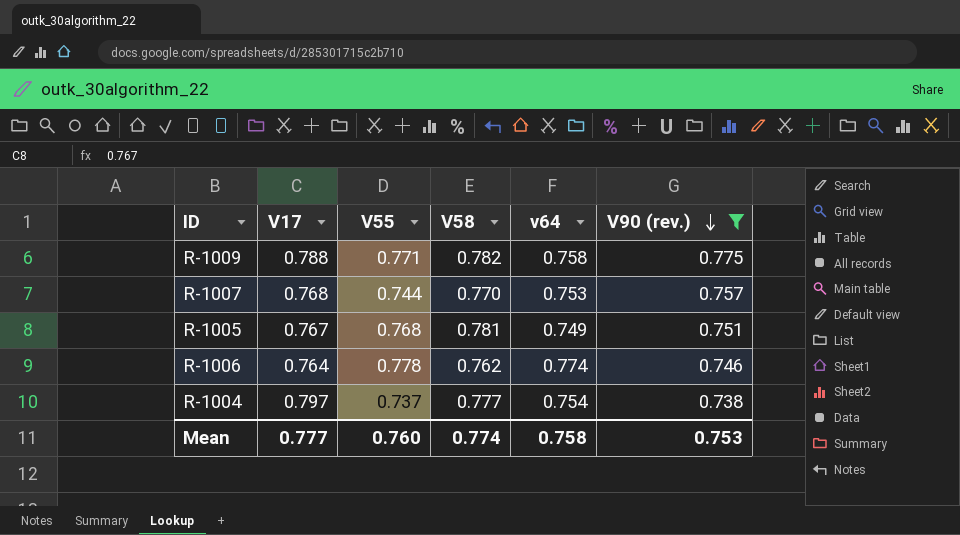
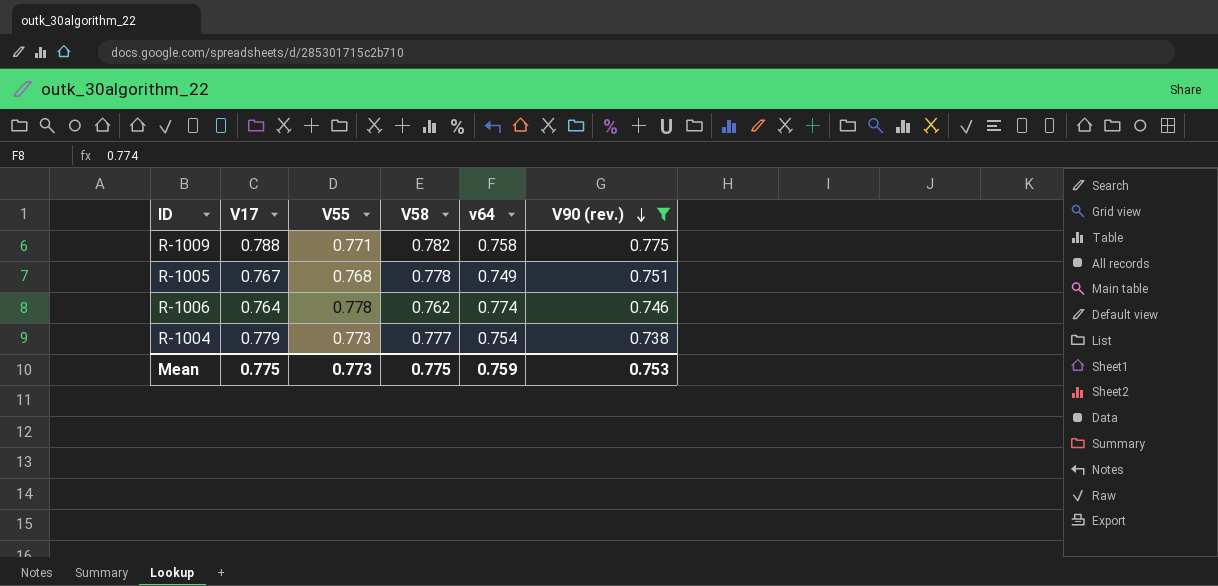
row R-1007: 0.768 | 0.744 | 0.770 | 0.753 | 0.757 -> none
R-1005 | V58: 0.781 -> 0.778
R-1004 | V17: 0.797 -> 0.779
R-1004 | V55: 0.737 -> 0.773
Mean | V17: 0.777 -> 0.775
Mean | V55: 0.760 -> 0.773
Mean | V58: 0.774 -> 0.775
Mean | v64: 0.758 -> 0.759

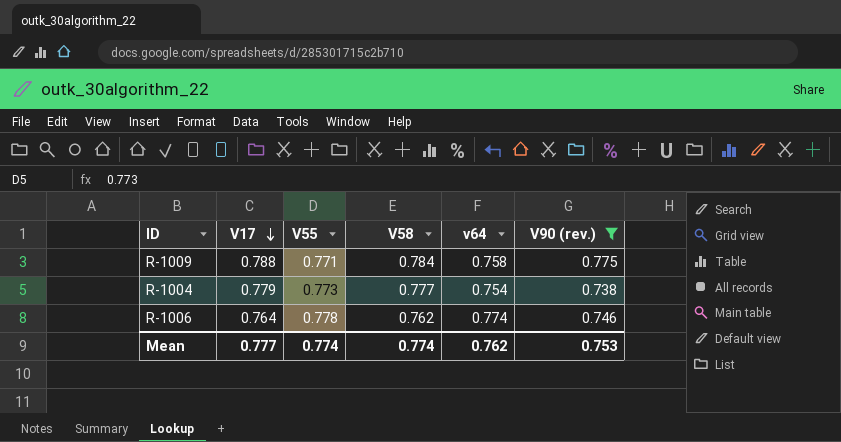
row order: V90 (rev.) descending -> V17 descending
row R-1005: 0.767 | 0.768 | 0.778 | 0.749 | 0.751 -> none
R-1009 | V58: 0.782 -> 0.784
Mean | V17: 0.775 -> 0.777
Mean | V55: 0.773 -> 0.774
Mean | V58: 0.775 -> 0.774
Mean | v64: 0.759 -> 0.762

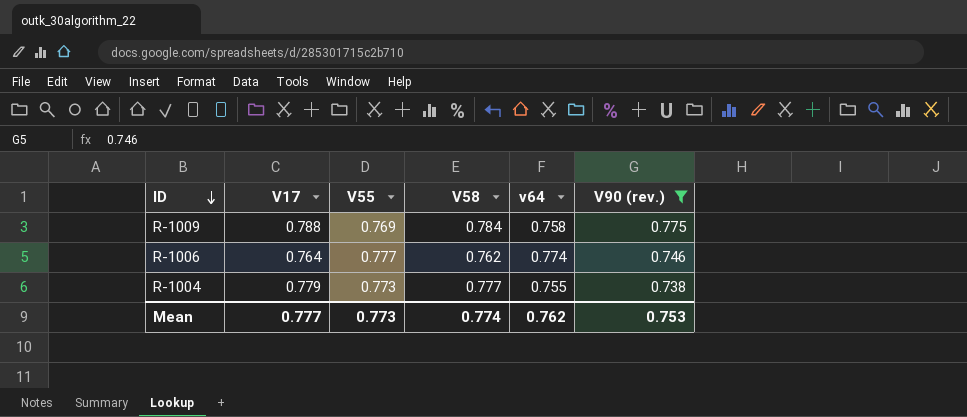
row order: V17 descending -> ID descending
R-1009 | V55: 0.771 -> 0.769
R-1006 | V55: 0.778 -> 0.777
R-1004 | v64: 0.754 -> 0.755
Mean | V55: 0.774 -> 0.773

